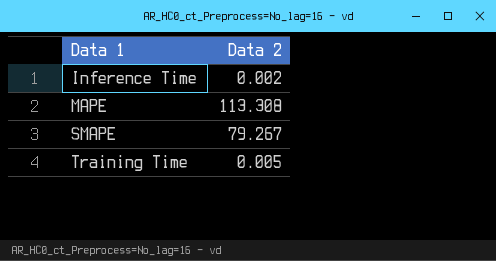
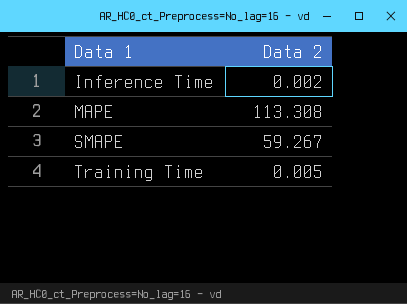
SMAPE | Data 2: 79.267 -> 59.267

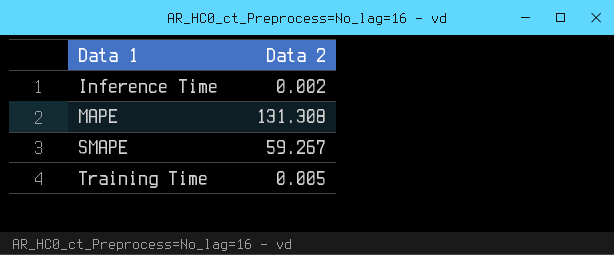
MAPE | Data 2: 113.308 -> 131.308

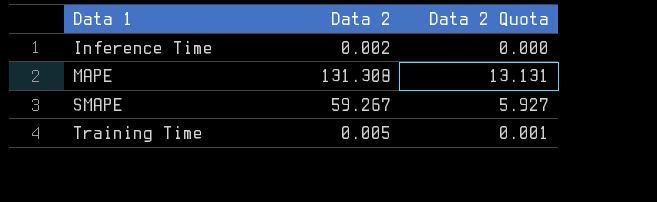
column Data 2 Quota | formula: none -> [Data 2] * 0.1

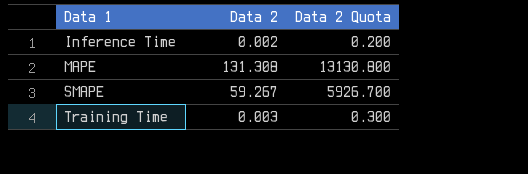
column Data 2 Quota | formula: [Data 2] * 0.1 -> [Data 2] * 100
Training Time | Data 2: 0.005 -> 0.003

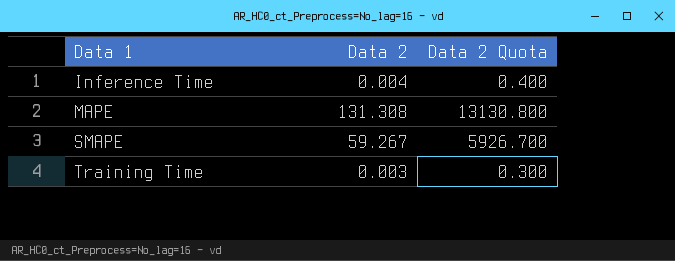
Inference Time | Data 2: 0.002 -> 0.004
Inference Time | Data 2 Quota: 0.200 -> 0.400

